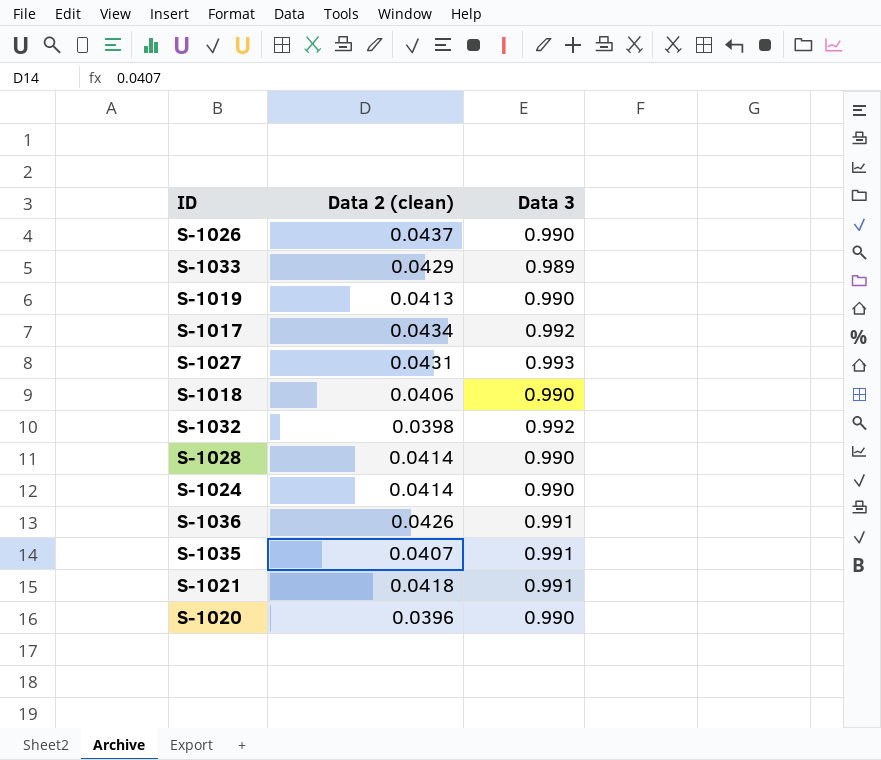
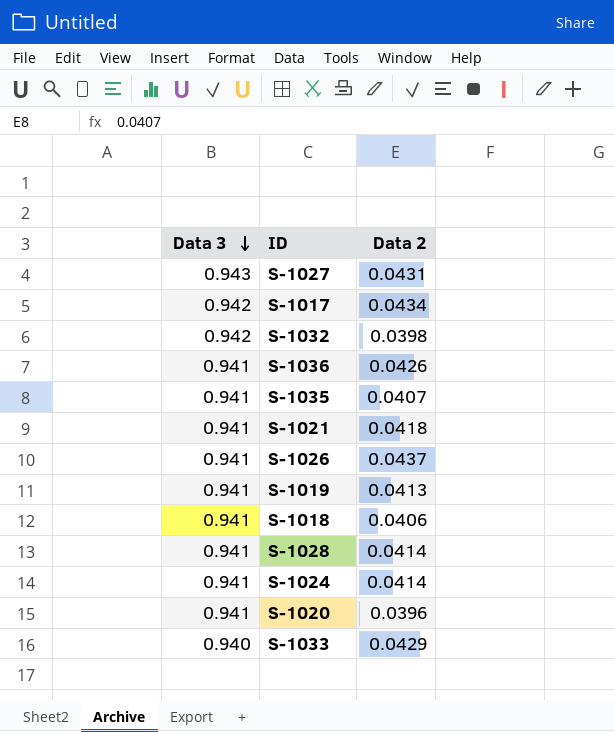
row order: none -> Data 3 descending
column Data 3 | position: 3 -> 1
column name: Data 2 (clean) -> Data 2
S-1027 | Data 3: 0.993 -> 0.943
S-1017 | Data 3: 0.992 -> 0.942
S-1032 | Data 3: 0.992 -> 0.942
S-1036 | Data 3: 0.991 -> 0.941
S-1035 | Data 3: 0.991 -> 0.941
S-1021 | Data 3: 0.991 -> 0.941
S-1026 | Data 3: 0.990 -> 0.941
S-1019 | Data 3: 0.990 -> 0.941
S-1018 | Data 3: 0.990 -> 0.941
S-1028 | Data 3: 0.990 -> 0.941
S-1024 | Data 3: 0.990 -> 0.941
S-1020 | Data 3: 0.990 -> 0.941
S-1033 | Data 3: 0.989 -> 0.940

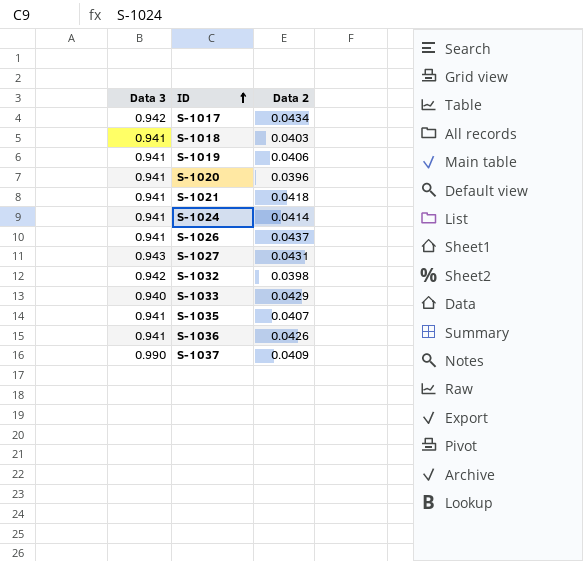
row order: Data 3 descending -> ID ascending
row S-1028: 0.941 | 0.0414 -> none
S-1018 | Data 2: 0.0406 -> 0.0403
S-1019 | Data 2: 0.0413 -> 0.0406
row S-1037: none -> 0.990 | 0.0409

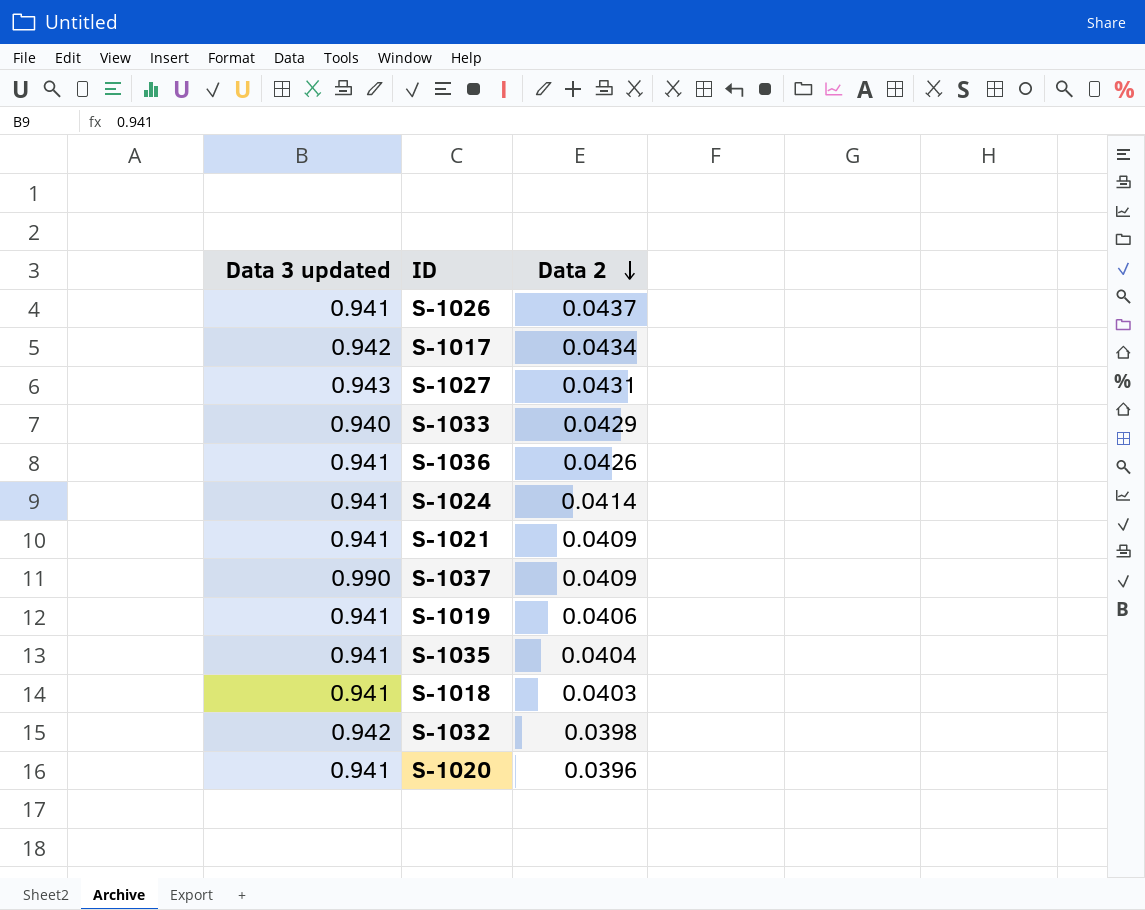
row order: ID ascending -> Data 2 descending
column name: Data 3 -> Data 3 updated
S-1021 | Data 2: 0.0418 -> 0.0409
S-1035 | Data 2: 0.0407 -> 0.0404

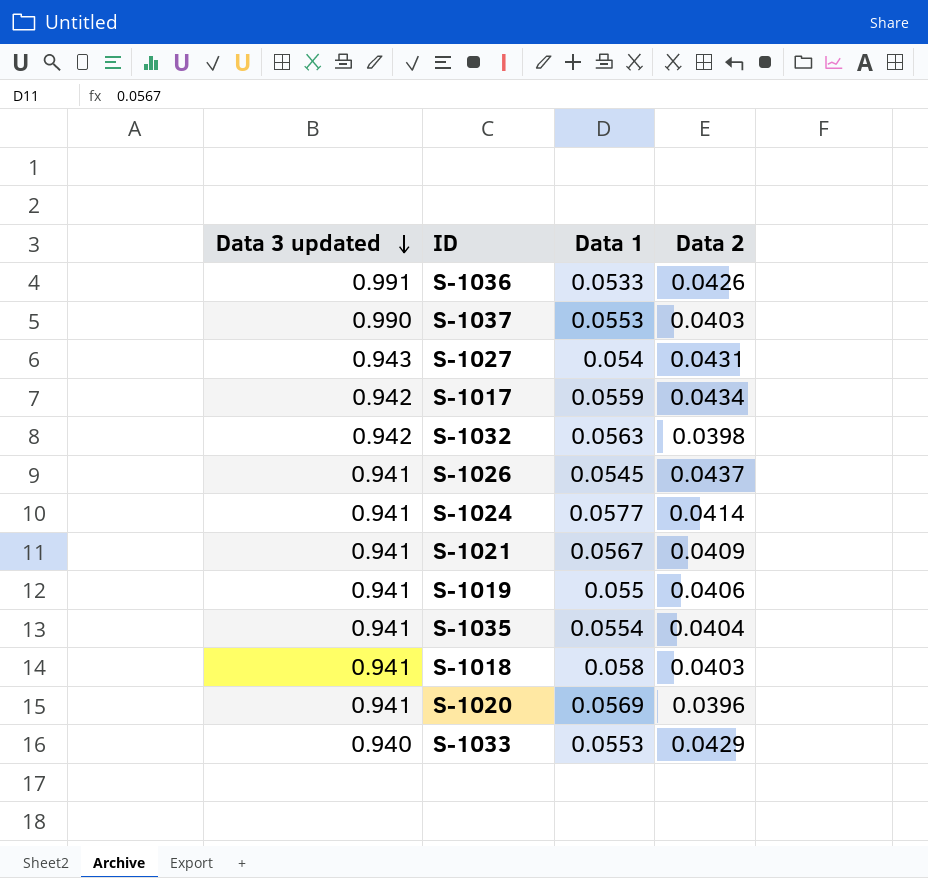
row order: Data 2 descending -> Data 3 updated descending
column Data 1 | position: none -> 3
S-1036 | Data 3 updated: 0.941 -> 0.991
S-1037 | Data 2: 0.0409 -> 0.0403

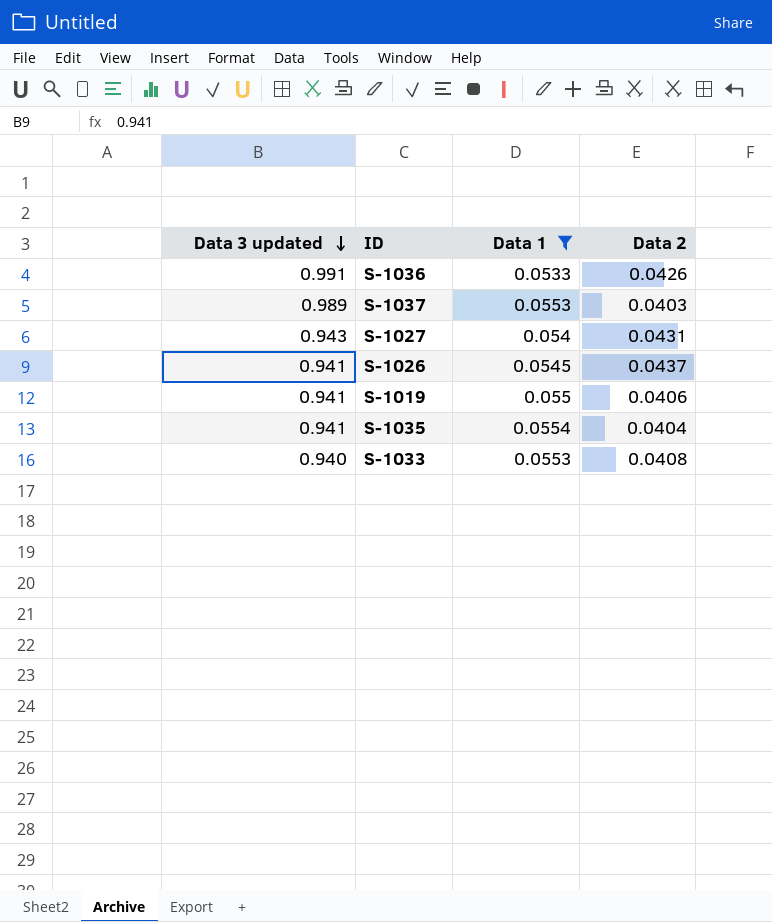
filter: none -> Data 1 <= 0.0554
S-1037 | Data 3 updated: 0.990 -> 0.989
S-1033 | Data 2: 0.0429 -> 0.0408

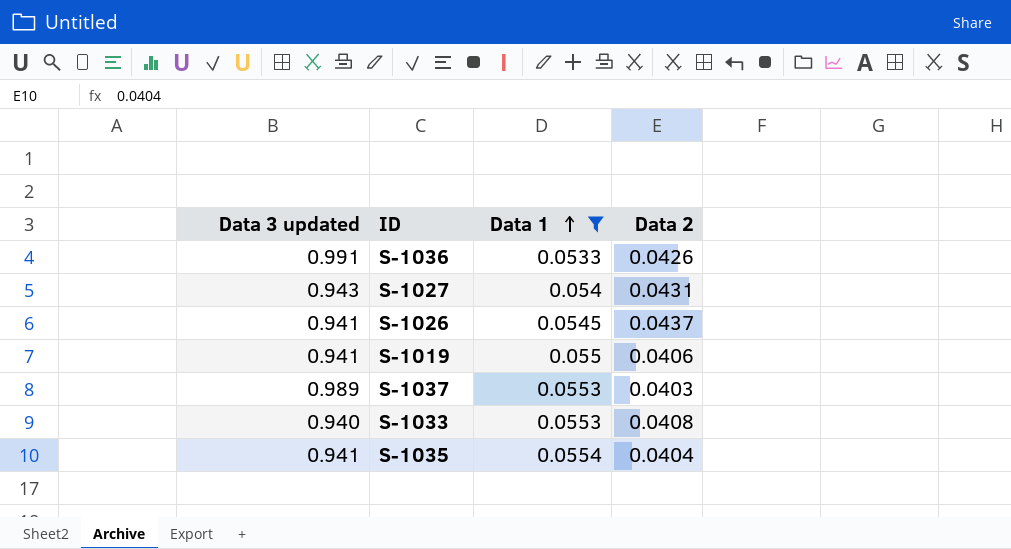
row order: Data 3 updated descending -> Data 1 ascending

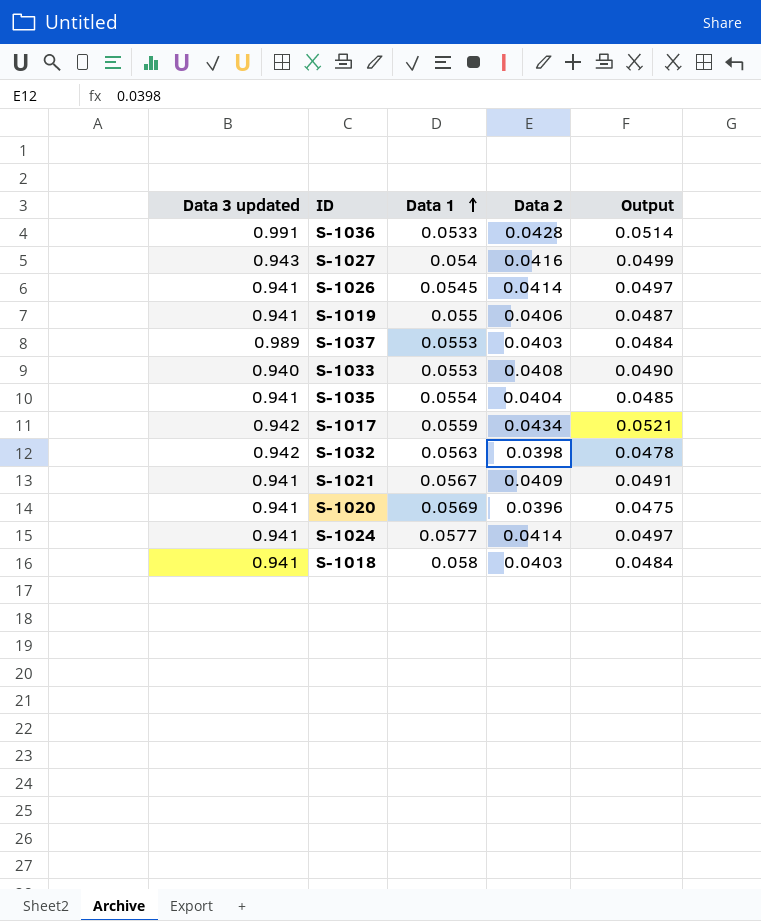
filter: Data 1 <= 0.0554 -> none
column Output | formula: none -> [Data 2] * 1.2
S-1036 | Data 2: 0.0426 -> 0.0428
S-1027 | Data 2: 0.0431 -> 0.0416
S-1026 | Data 2: 0.0437 -> 0.0414

